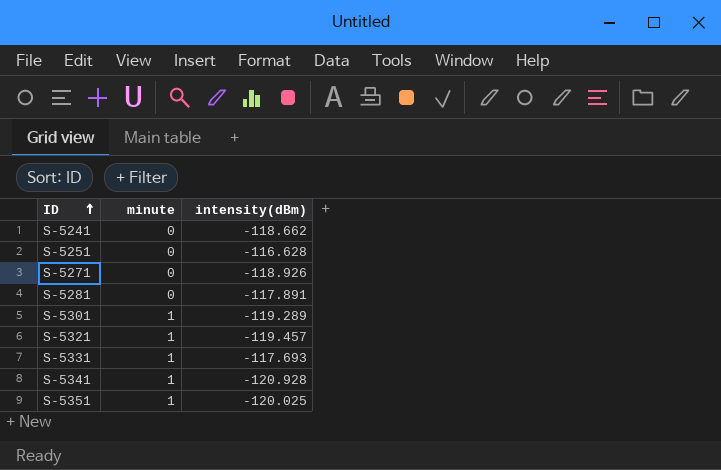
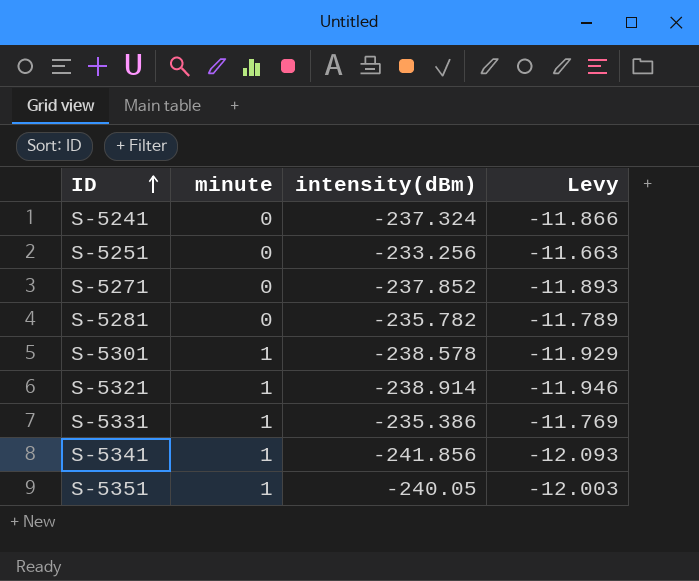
column Levy | formula: none -> [intensity(dBm)] * 0.05
S-5241 | intensity(dBm): -118.662 -> -237.324
S-5251 | intensity(dBm): -116.628 -> -233.256
S-5271 | intensity(dBm): -118.926 -> -237.852
S-5281 | intensity(dBm): -117.891 -> -235.782
S-5301 | intensity(dBm): -119.289 -> -238.578
S-5321 | intensity(dBm): -119.457 -> -238.914
S-5331 | intensity(dBm): -117.693 -> -235.386
S-5341 | intensity(dBm): -120.928 -> -241.856
S-5351 | intensity(dBm): -120.025 -> -240.05

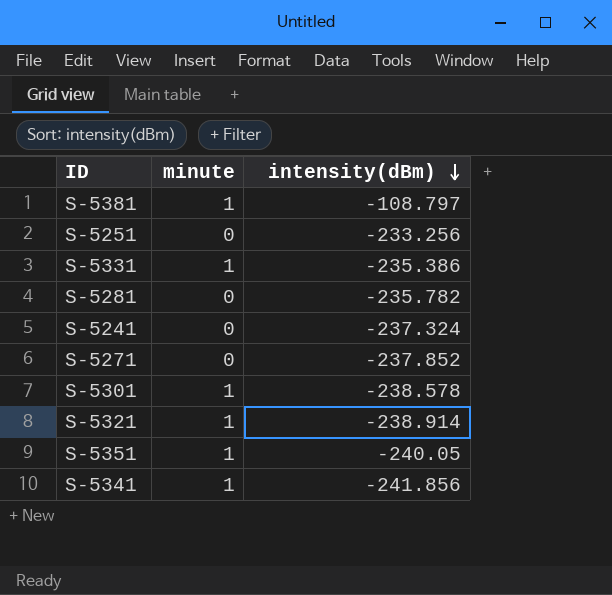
row order: ID ascending -> intensity(dBm) descending
column Levy | formula: [intensity(dBm)] * 0.05 -> none
row S-5381: none -> 1 | -108.797

